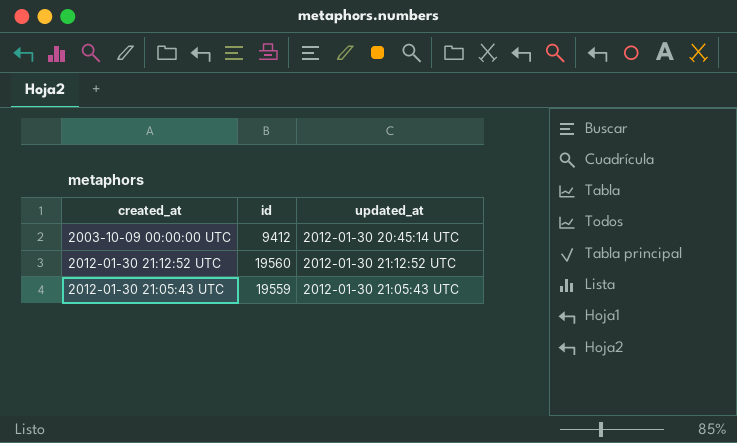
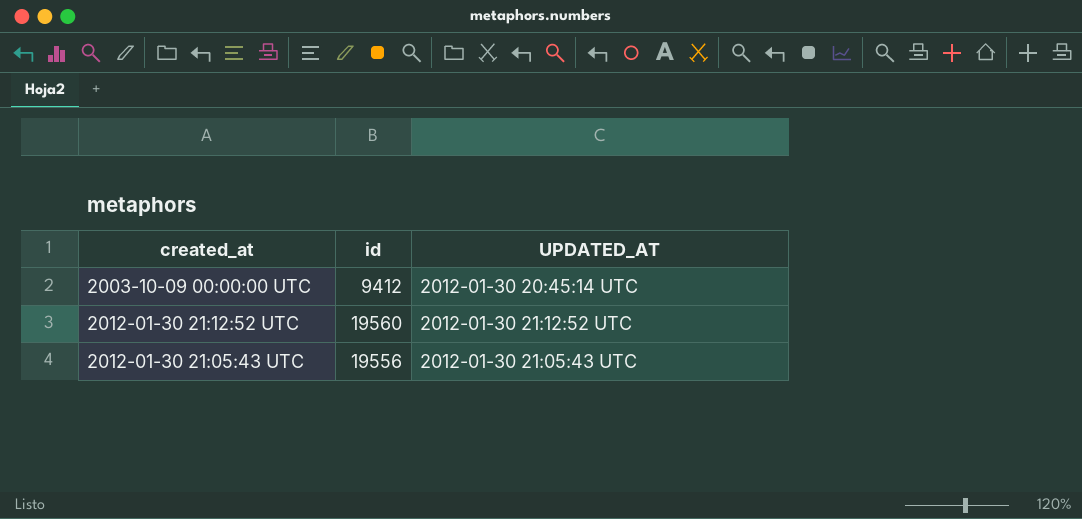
column name: updated_at -> UPDATED_AT
2012-01-30 21:05:43 UTC | id: 19559 -> 19556

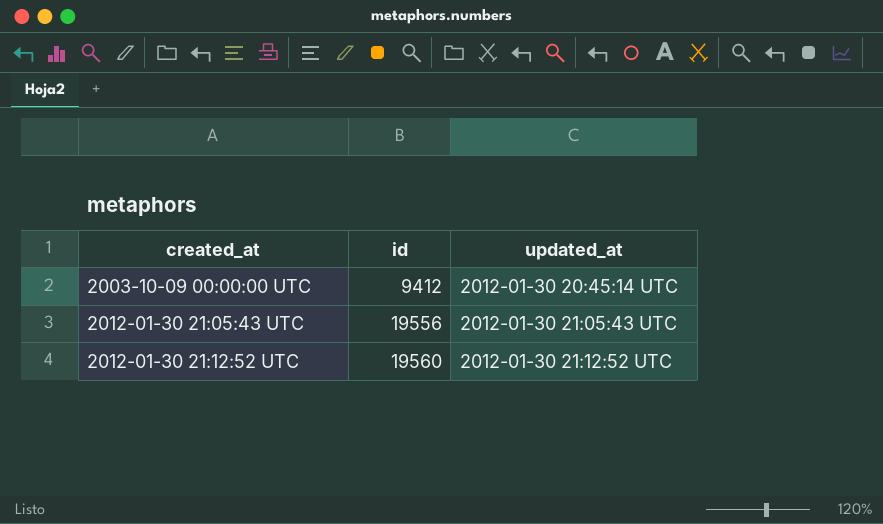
row order: none -> created_at ascending
column name: UPDATED_AT -> updated_at

